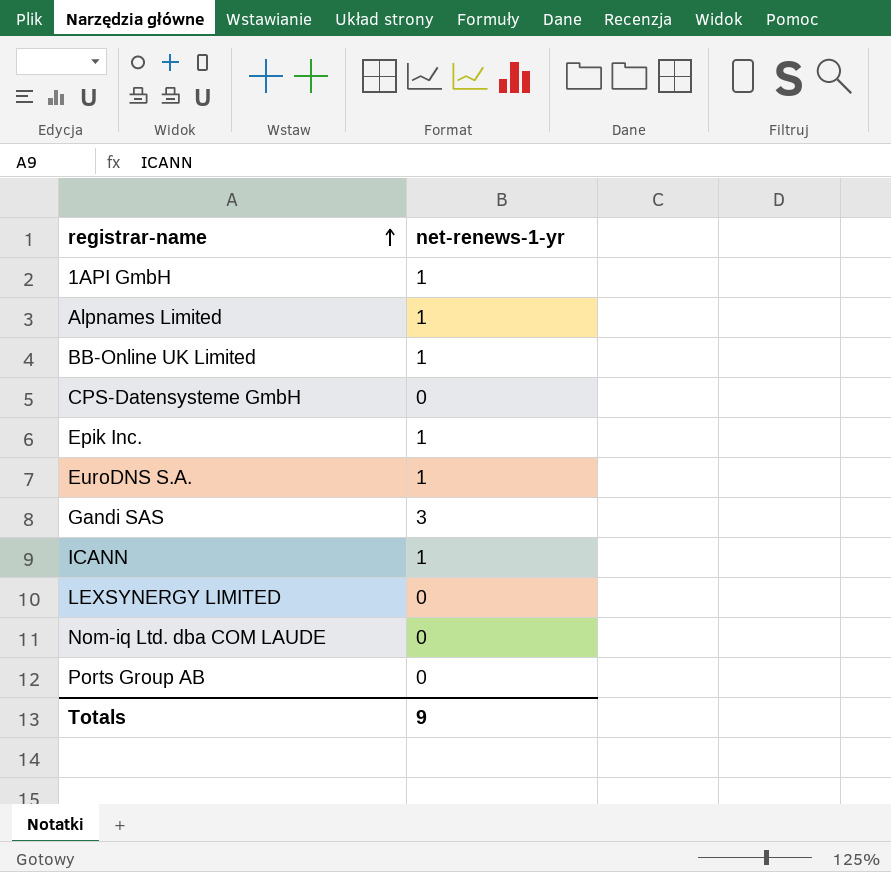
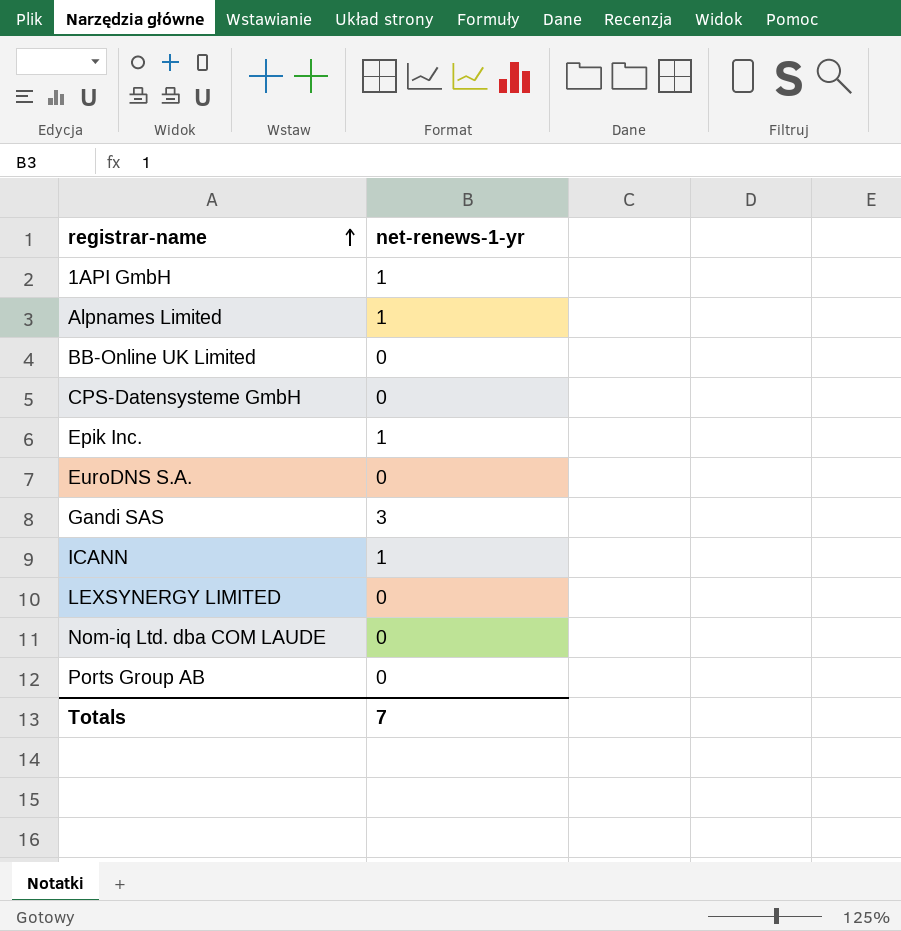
BB-Online UK Limited | net-renews-1-yr: 1 -> 0
EuroDNS S.A. | net-renews-1-yr: 1 -> 0
Totals | net-renews-1-yr: 9 -> 7

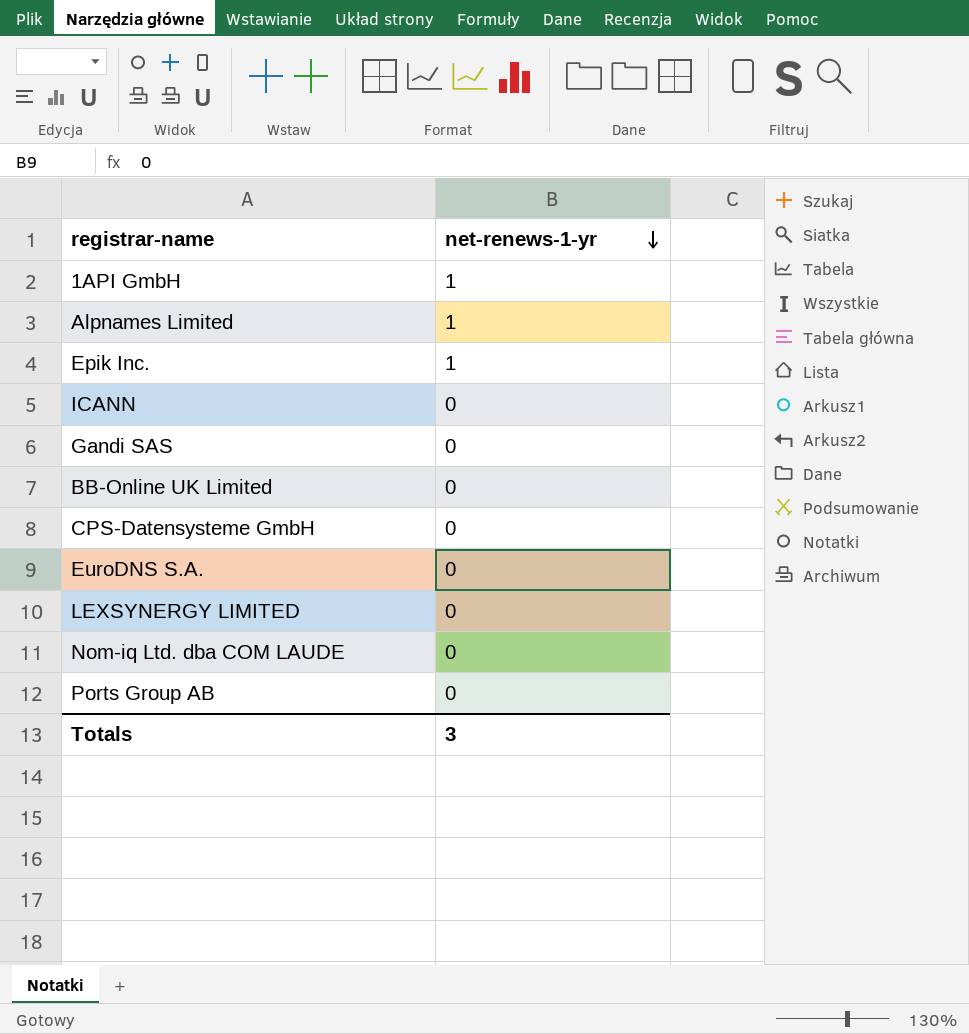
row order: registrar-name ascending -> net-renews-1-yr descending
ICANN | net-renews-1-yr: 1 -> 0
Gandi SAS | net-renews-1-yr: 3 -> 0
Totals | net-renews-1-yr: 7 -> 3

